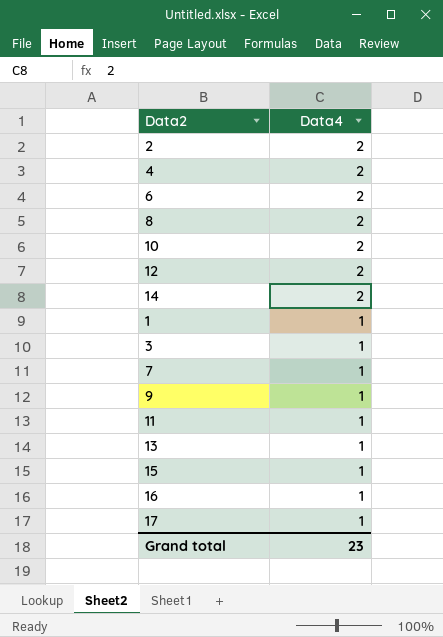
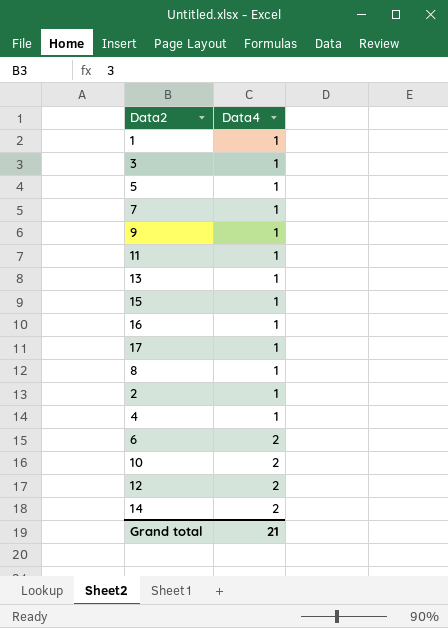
row order: Data4 descending -> Data4 ascending
row 5: none -> 1
8 | Data4: 2 -> 1
2 | Data4: 2 -> 1
4 | Data4: 2 -> 1
Grand total | Data4: 23 -> 21

